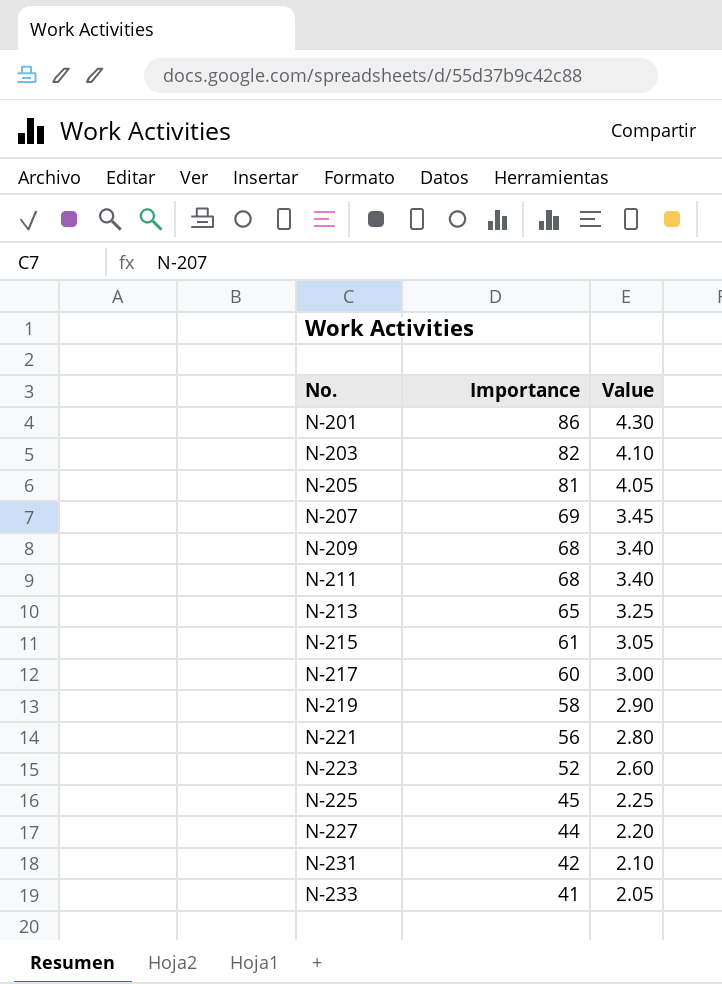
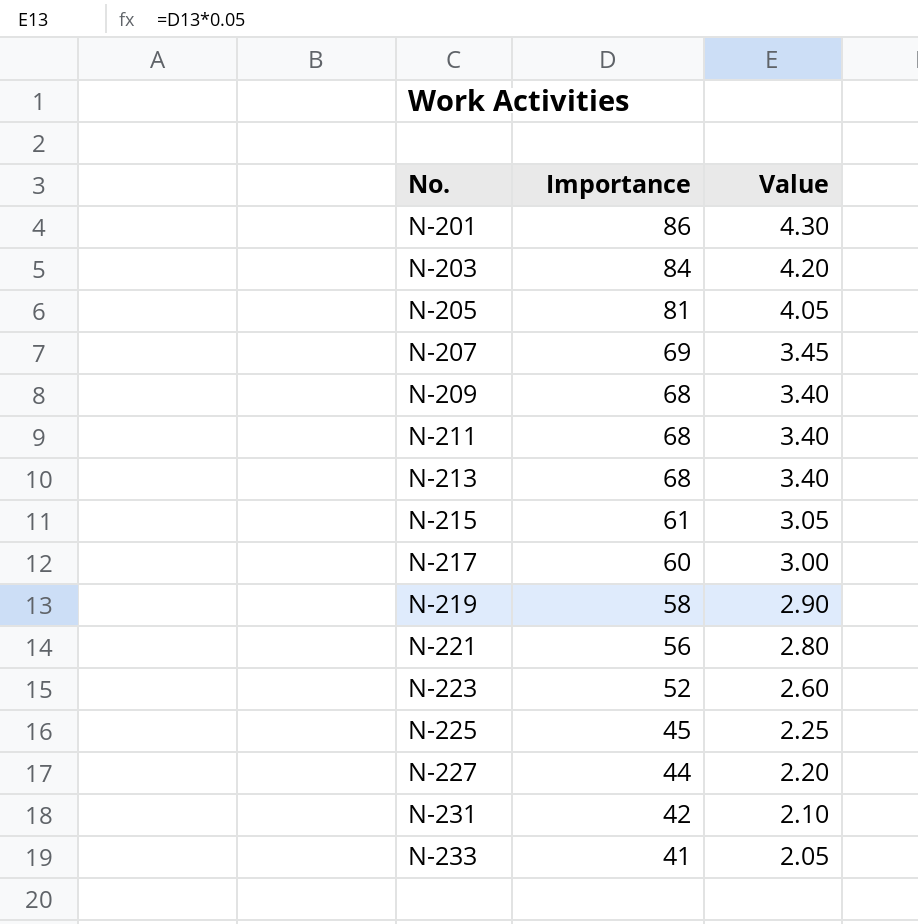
N-203 | Importance: 82 -> 84
N-203 | Value: 4.10 -> 4.20
N-213 | Importance: 65 -> 68
N-213 | Value: 3.25 -> 3.40

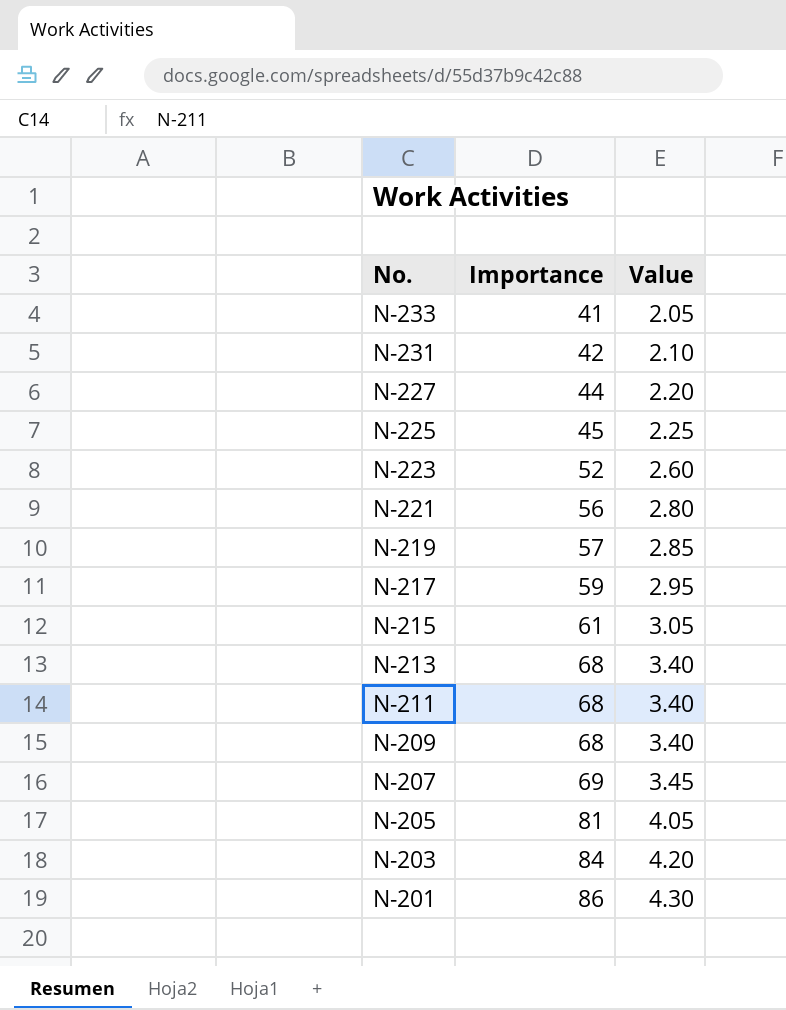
row order: No. ascending -> No. descending
N-219 | Importance: 58 -> 57
N-219 | Value: 2.90 -> 2.85
N-217 | Importance: 60 -> 59
N-217 | Value: 3.00 -> 2.95

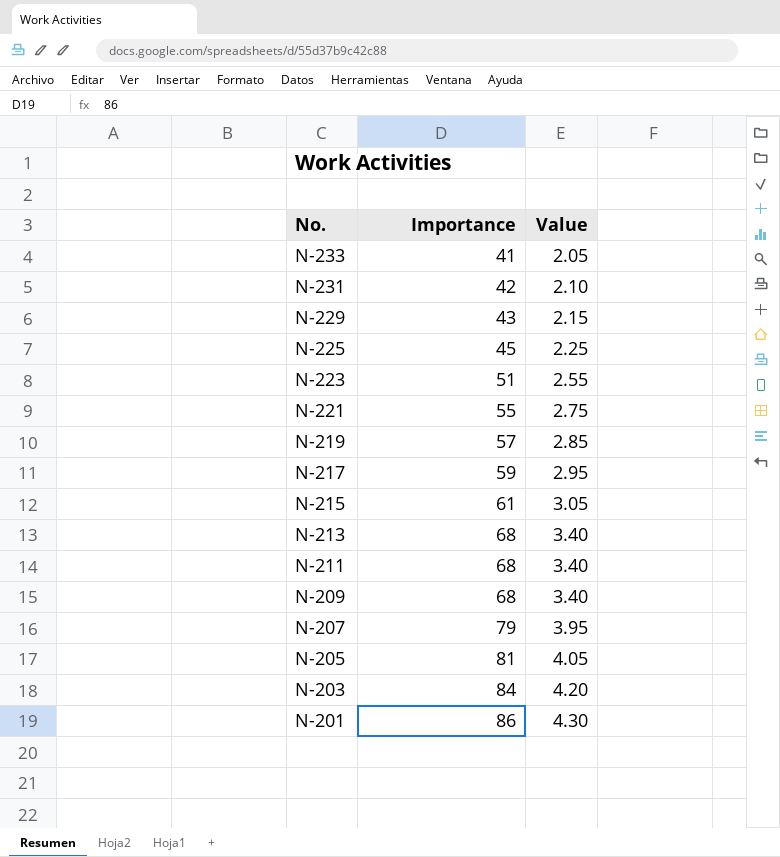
row N-227: 44 | 2.20 -> none
row N-229: none -> 43 | 2.15
N-223 | Importance: 52 -> 51
N-223 | Value: 2.60 -> 2.55
N-221 | Importance: 56 -> 55
N-221 | Value: 2.80 -> 2.75
N-207 | Importance: 69 -> 79
N-207 | Value: 3.45 -> 3.95

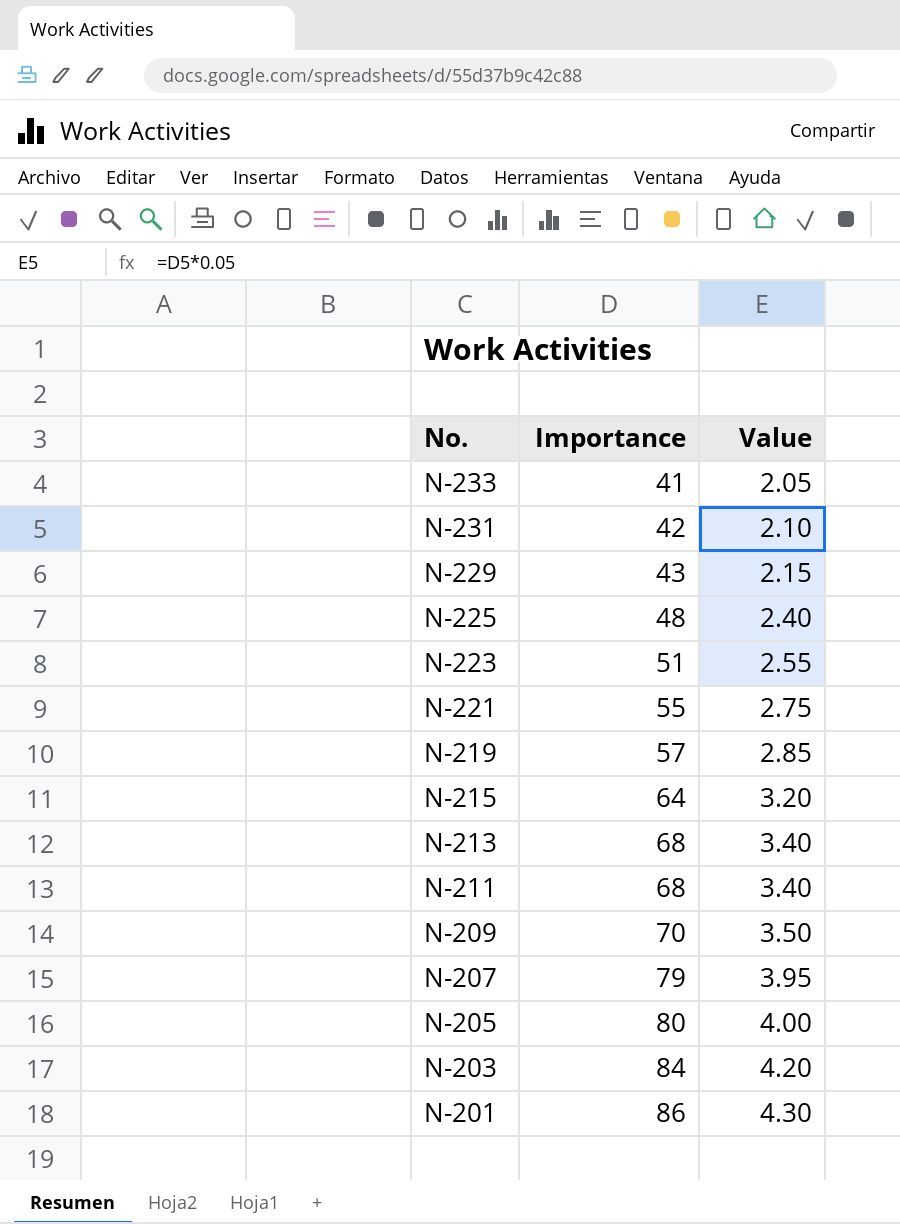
row N-217: 59 | 2.95 -> none
N-225 | Importance: 45 -> 48
N-225 | Value: 2.25 -> 2.40
N-215 | Importance: 61 -> 64
N-215 | Value: 3.05 -> 3.20
N-209 | Importance: 68 -> 70
N-209 | Value: 3.40 -> 3.50
N-205 | Importance: 81 -> 80
N-205 | Value: 4.05 -> 4.00

